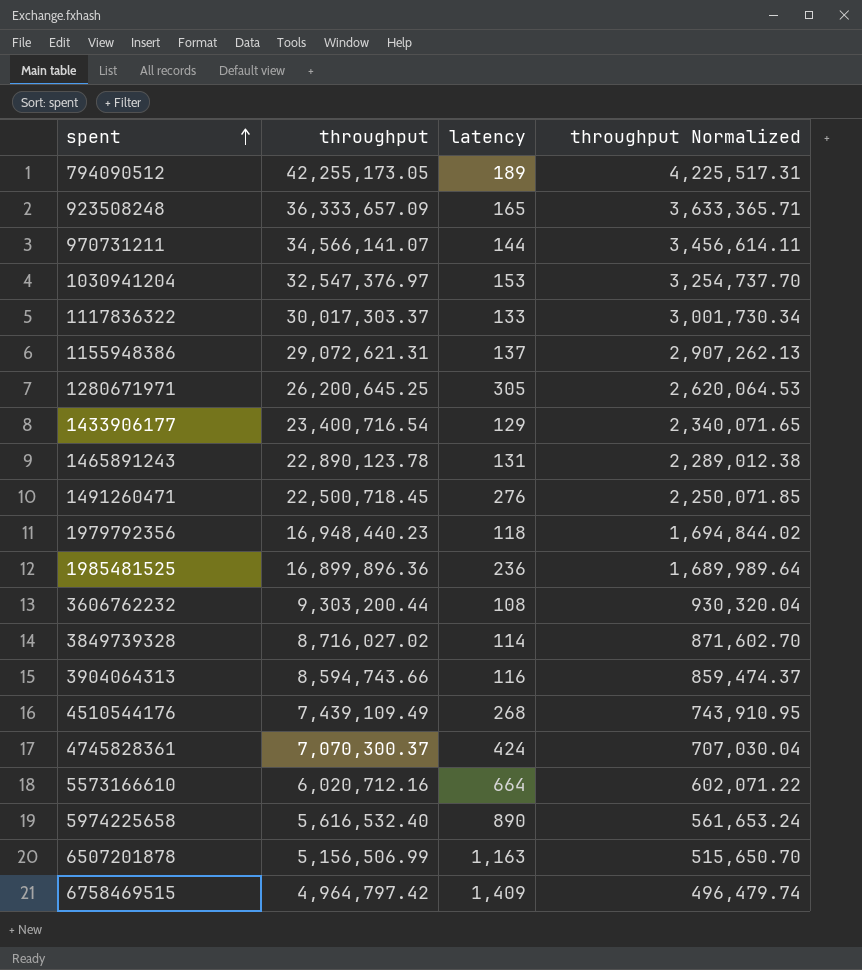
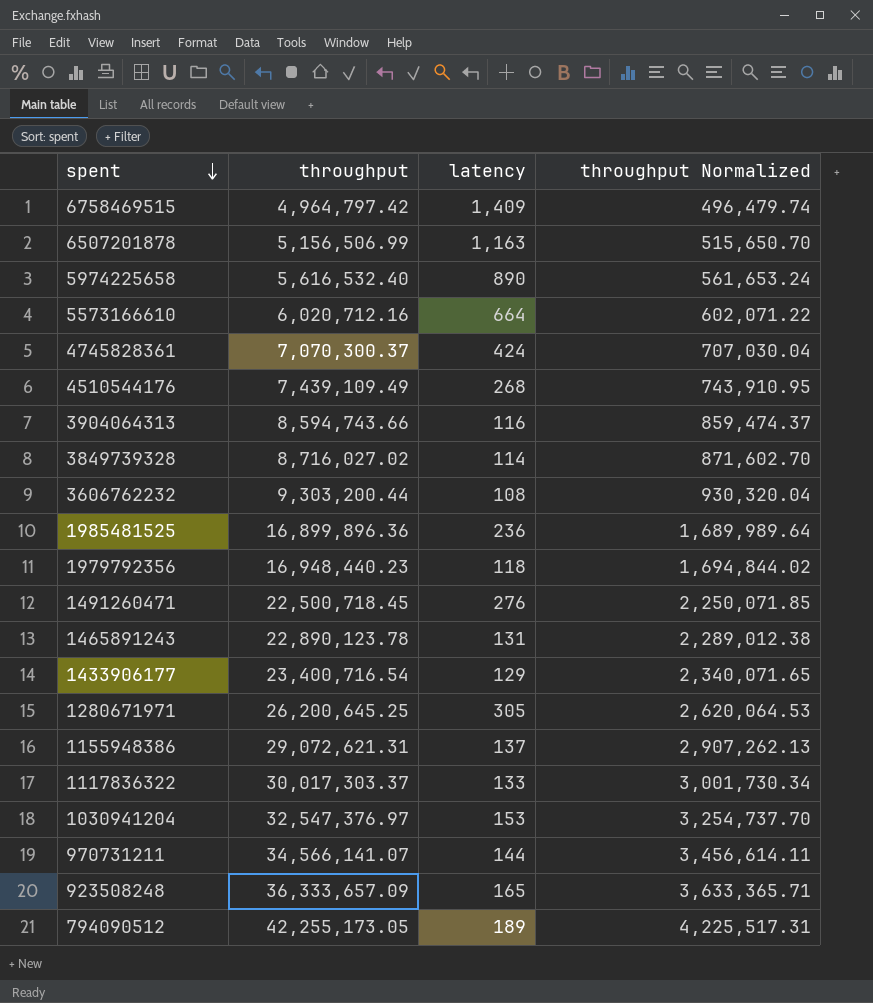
row order: spent ascending -> spent descending

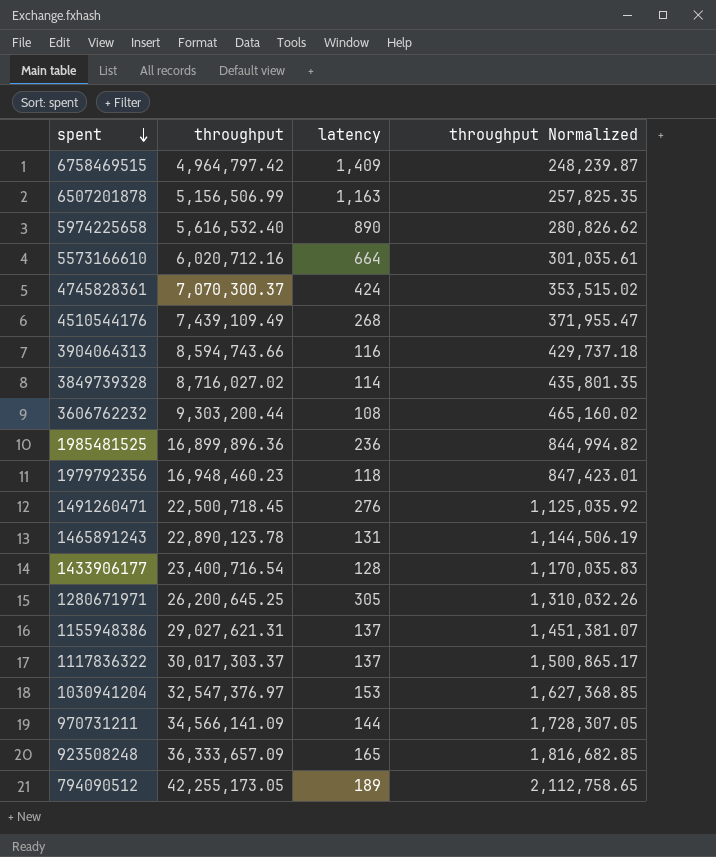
column throughput Normalized | formula: [throughput] * 0.1 -> [throughput] * 0.05
1979792356 | throughput: 16,948,440.23 -> 16,948,460.23
1433906177 | latency: 129 -> 128
1155948386 | throughput: 29,072,621.31 -> 29,027,621.31
1117836322 | latency: 133 -> 137
970731211 | throughput: 34,566,141.07 -> 34,566,141.09

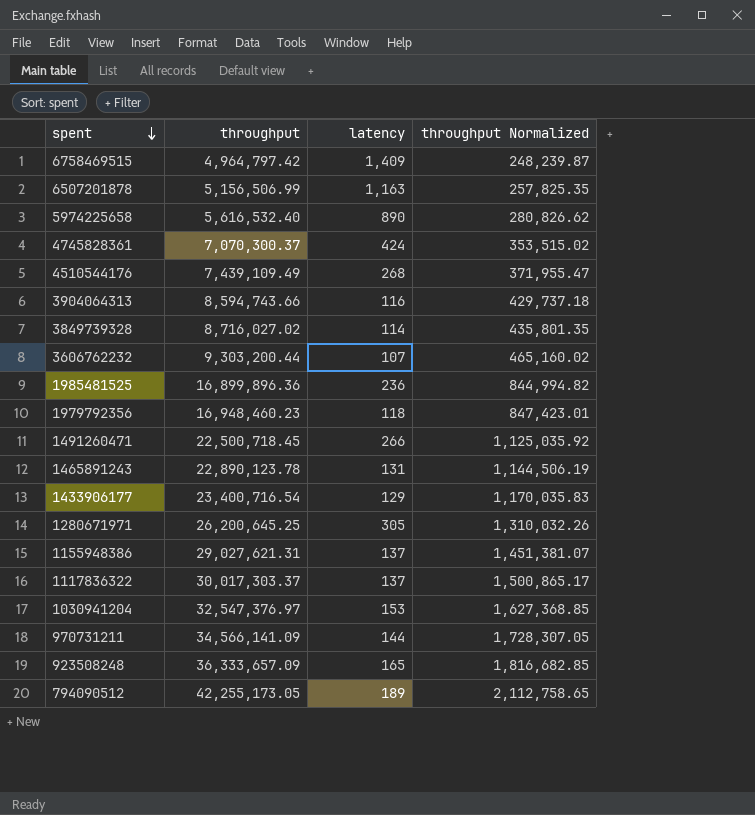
row 5573166610: 6,020,712.16 | 664 | 301,035.61 -> none
3606762232 | latency: 108 -> 107
1491260471 | latency: 276 -> 266
1433906177 | latency: 128 -> 129

